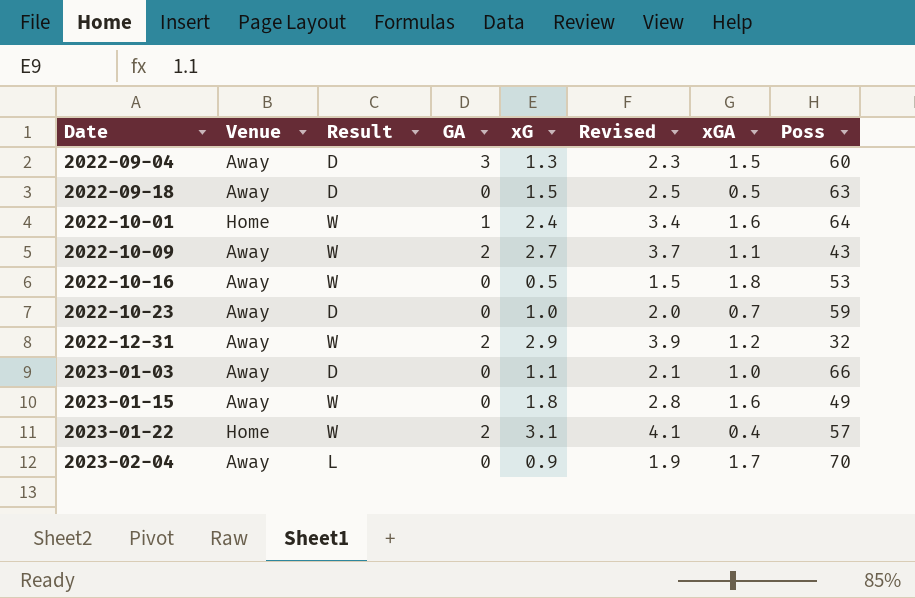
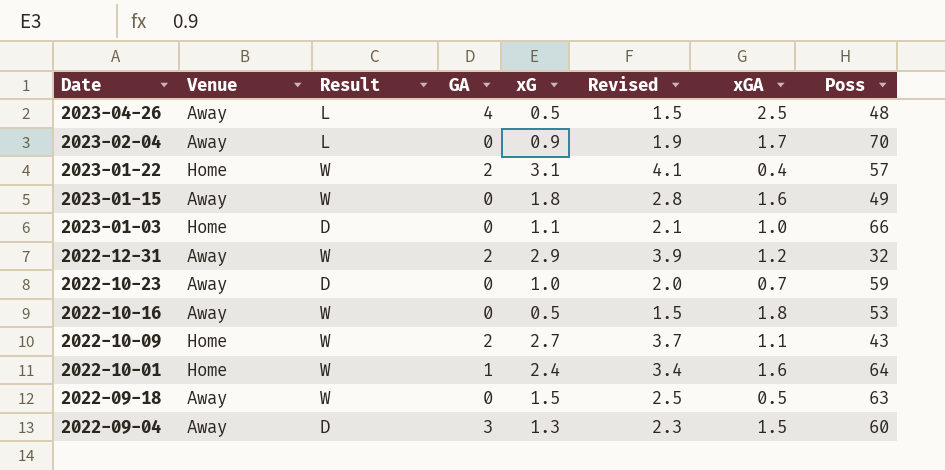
row order: Date ascending -> Date descending
row 2023-04-26: none -> Away | L | 4 | 0.5 | 1.5 | 2.5 | 48
2023-01-03 | Venue: Away -> Home
2022-10-09 | Venue: Away -> Home
2022-09-18 | Result: D -> W

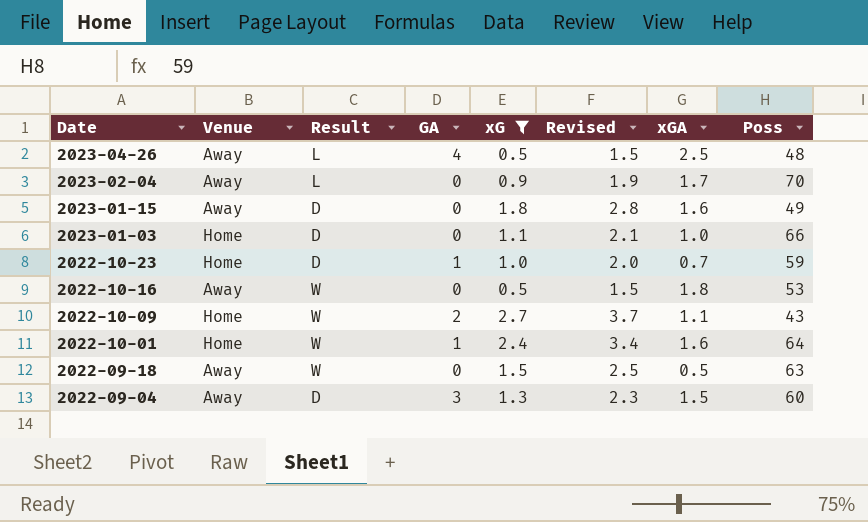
filter: none -> xG <= 2.7
2023-01-15 | Result: W -> D
2022-10-23 | Venue: Away -> Home
2022-10-23 | GA: 0 -> 1

